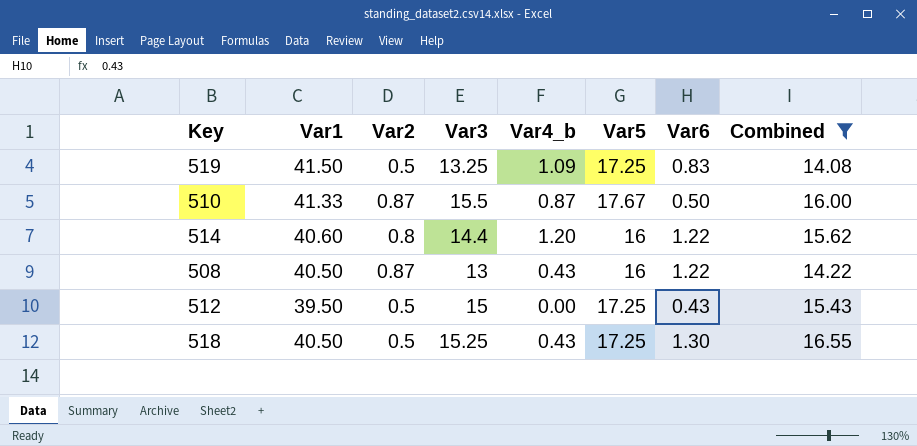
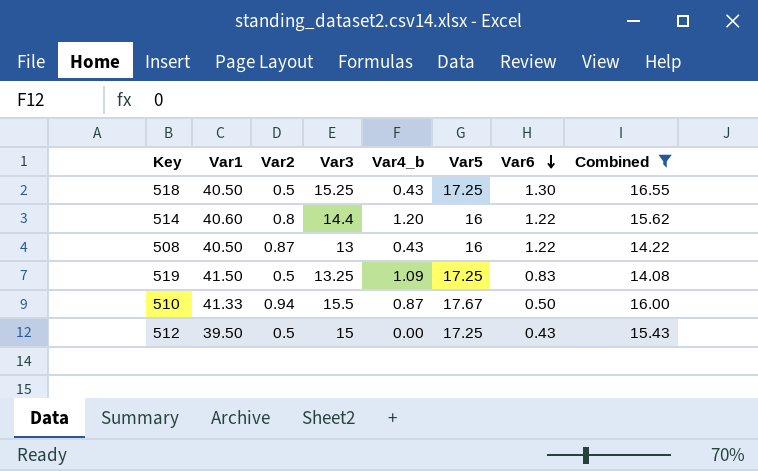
row order: none -> Var6 descending
510 | Var2: 0.87 -> 0.94

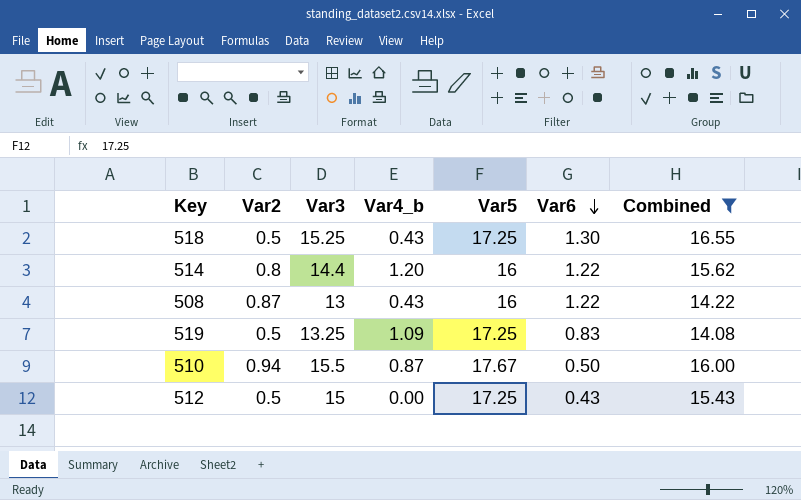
column Var1 | position: 2 -> none

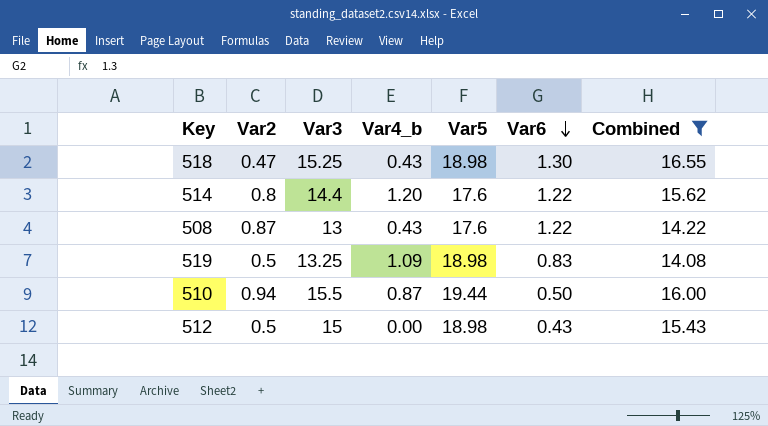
518 | Var2: 0.5 -> 0.47
518 | Var5: 17.25 -> 18.98
514 | Var5: 16 -> 17.6
508 | Var5: 16 -> 17.6
519 | Var5: 17.25 -> 18.98
510 | Var5: 17.67 -> 19.44
512 | Var5: 17.25 -> 18.98

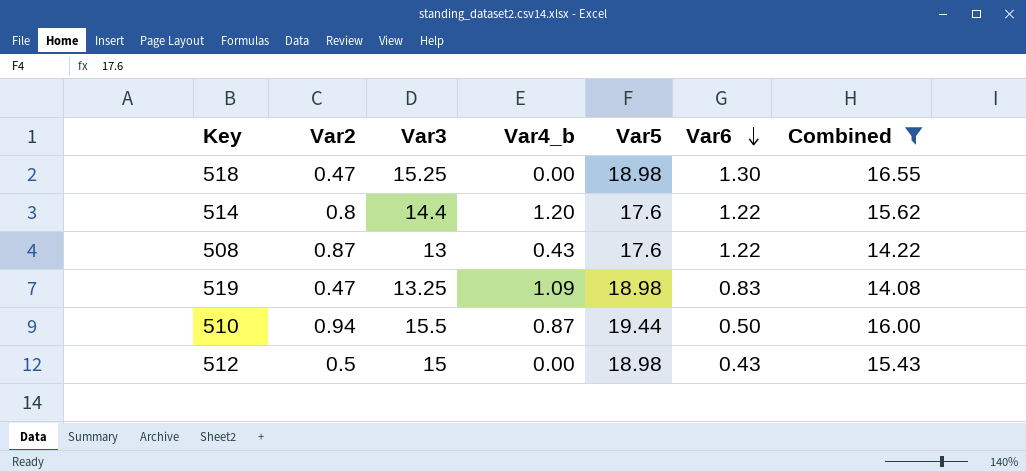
518 | Var4_b: 0.43 -> 0.00
519 | Var2: 0.5 -> 0.47

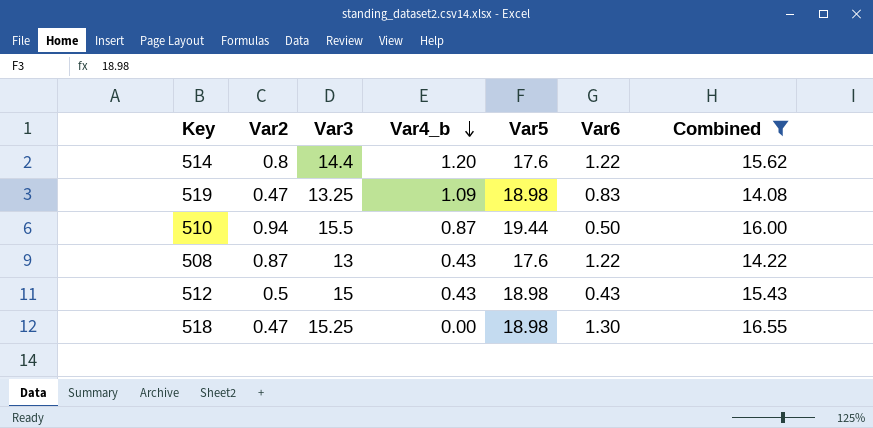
row order: Var6 descending -> Var4_b descending
512 | Var4_b: 0.00 -> 0.43

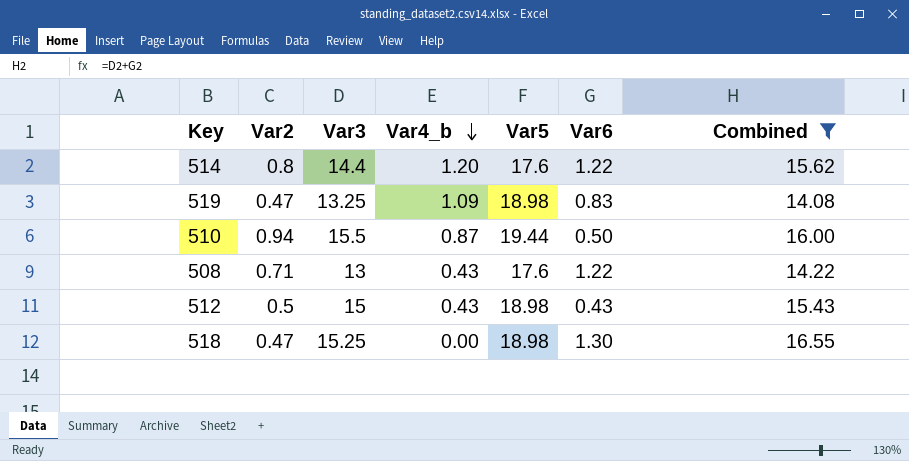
508 | Var2: 0.87 -> 0.71

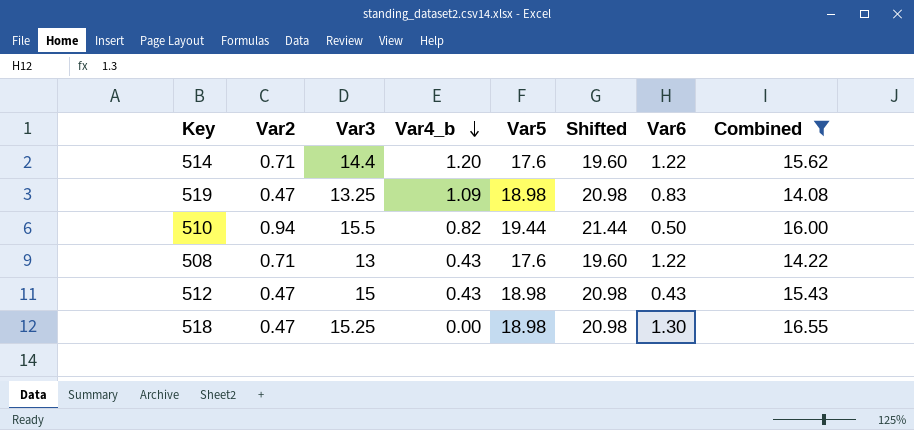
column Shifted | formula: none -> [Var5] + 2
514 | Var2: 0.8 -> 0.71
510 | Var4_b: 0.87 -> 0.82
512 | Var2: 0.5 -> 0.47

